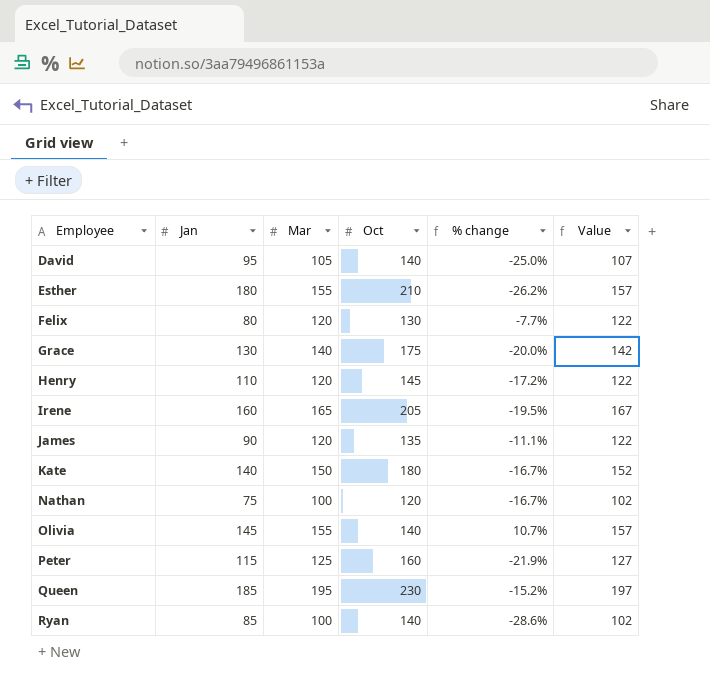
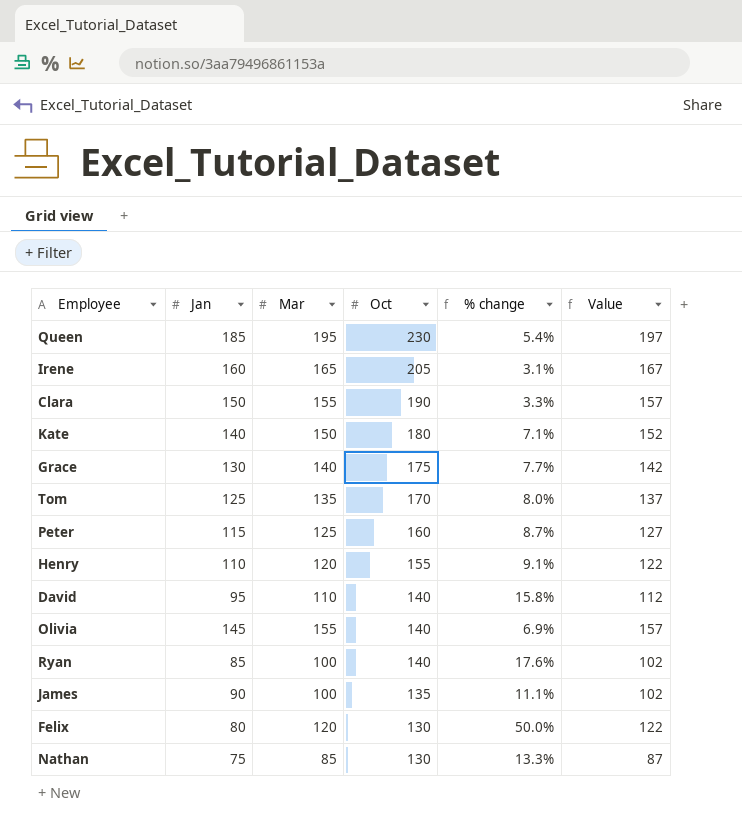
row order: Employee ascending -> Oct descending
column % change | formula: ([Mar] - [Oct]) / [Oct] -> ([Mar] - [Jan]) / [Jan]
row Esther: 180 | 155 | 210 | -26.2% | 157 -> none
row Clara: none -> 150 | 155 | 190 | 3.3% | 157
row Tom: none -> 125 | 135 | 170 | 8.0% | 137
Henry | Oct: 145 -> 155
David | Mar: 105 -> 110
David | Value: 107 -> 112
James | Mar: 120 -> 100
James | Value: 122 -> 102
Nathan | Mar: 100 -> 85
Nathan | Oct: 120 -> 130
Nathan | Value: 102 -> 87

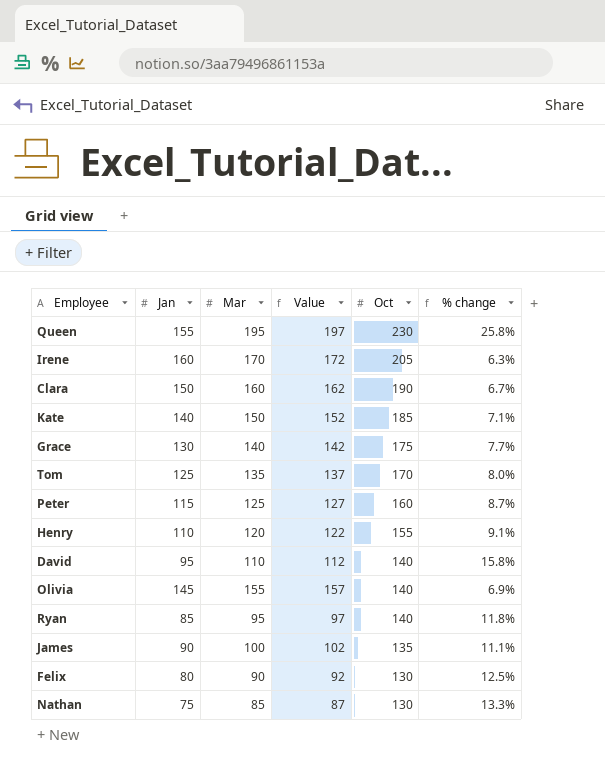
column Value | position: 6 -> 4
Queen | Jan: 185 -> 155
Queen | % change: 5.4% -> 25.8%
Irene | Mar: 165 -> 170
Irene | Value: 167 -> 172
Irene | % change: 3.1% -> 6.3%
Clara | Mar: 155 -> 160
Clara | Value: 157 -> 162
Clara | % change: 3.3% -> 6.7%
Kate | Oct: 180 -> 185
Ryan | Mar: 100 -> 95
Ryan | Value: 102 -> 97
Ryan | % change: 17.6% -> 11.8%
Felix | Mar: 120 -> 90
Felix | Value: 122 -> 92
Felix | % change: 50.0% -> 12.5%

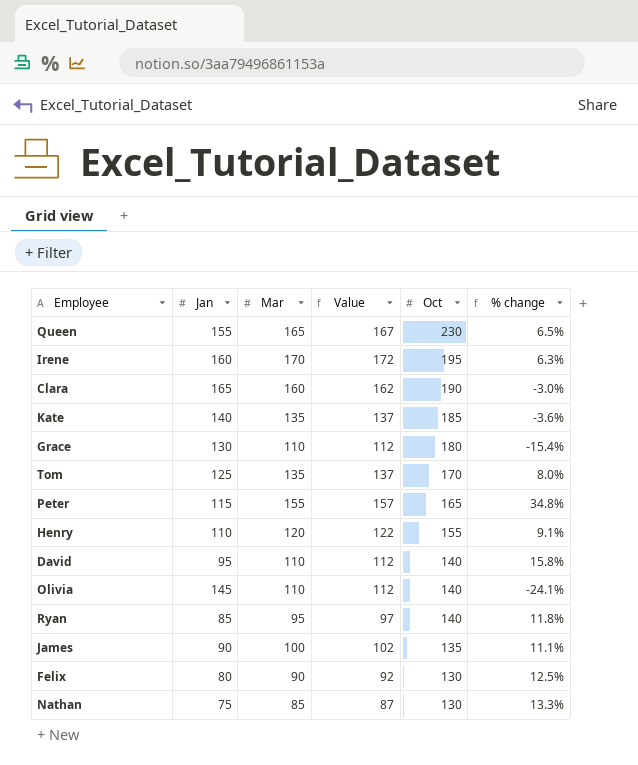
Queen | Mar: 195 -> 165
Queen | Value: 197 -> 167
Queen | % change: 25.8% -> 6.5%
Irene | Oct: 205 -> 195
Clara | Jan: 150 -> 165
Clara | % change: 6.7% -> -3.0%
Kate | Mar: 150 -> 135
Kate | Value: 152 -> 137
Kate | % change: 7.1% -> -3.6%
Grace | Mar: 140 -> 110
Grace | Value: 142 -> 112
Grace | Oct: 175 -> 180
Grace | % change: 7.7% -> -15.4%
Peter | Mar: 125 -> 155
Peter | Value: 127 -> 157
Peter | Oct: 160 -> 165
Peter | % change: 8.7% -> 34.8%
Olivia | Mar: 155 -> 110
Olivia | Value: 157 -> 112
Olivia | % change: 6.9% -> -24.1%

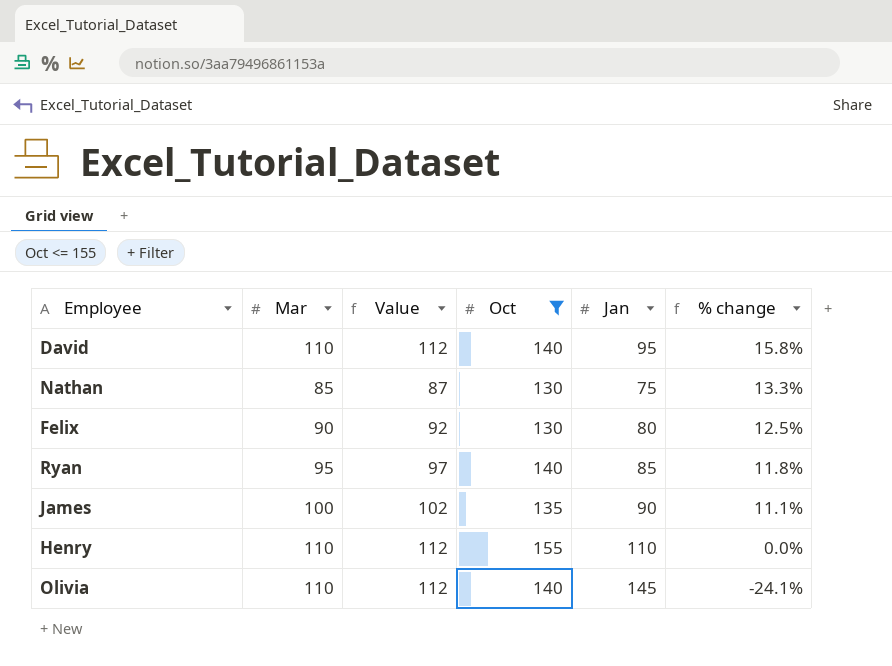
filter: none -> Oct <= 155
row order: Oct descending -> % change descending
column Jan | position: 2 -> 5
Henry | Mar: 120 -> 110
Henry | Value: 122 -> 112
Henry | % change: 9.1% -> 0.0%

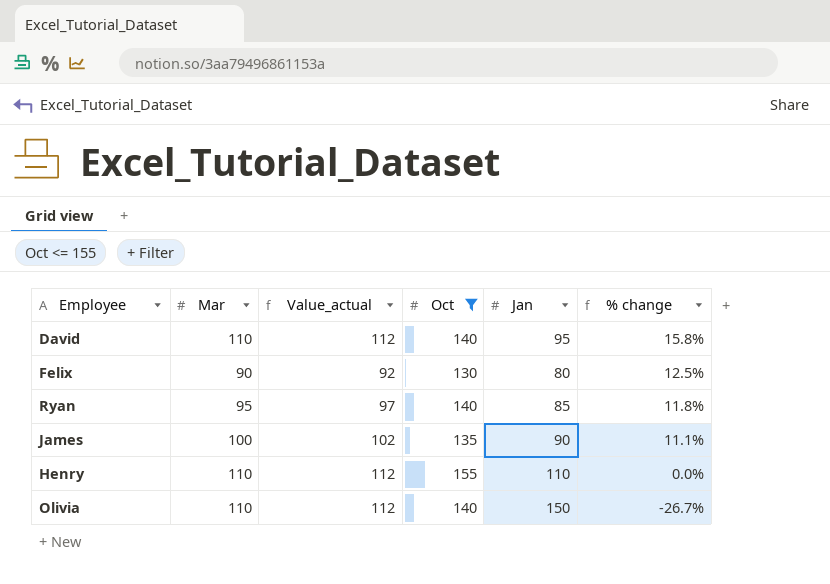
column name: Value -> Value_actual
row Nathan: 85 | 87 | 130 | 75 | 13.3% -> none
Olivia | Jan: 145 -> 150
Olivia | % change: -24.1% -> -26.7%

